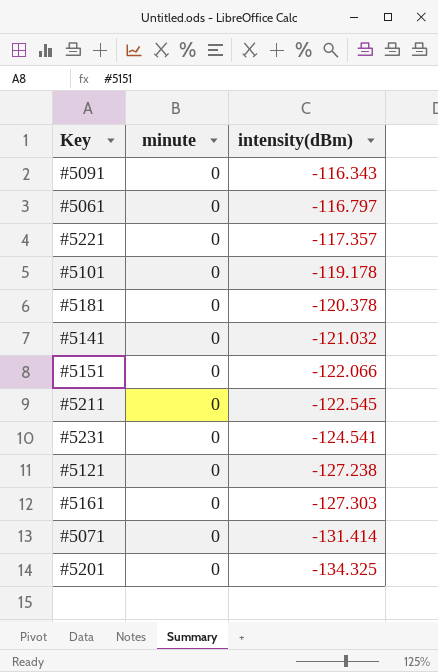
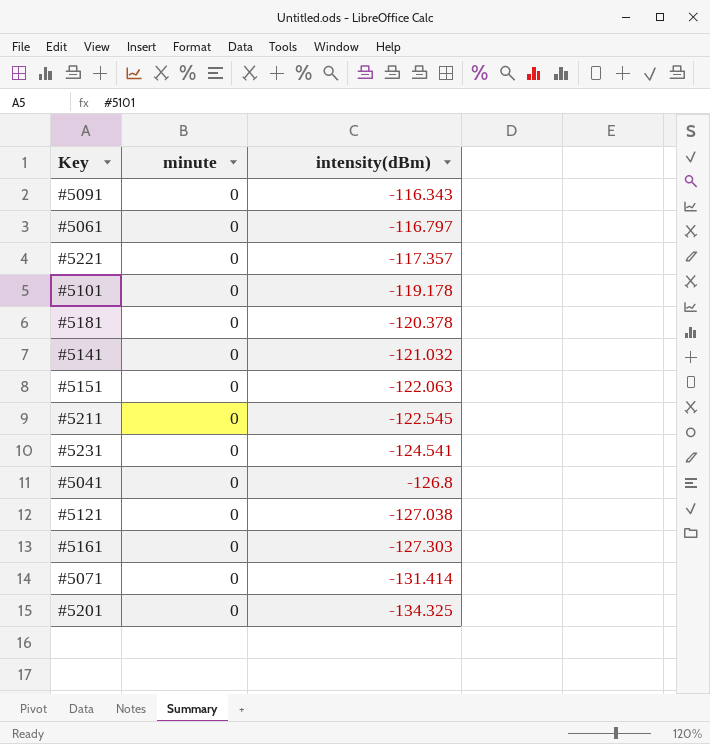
#5151 | intensity(dBm): -122.066 -> -122.063
row #5041: none -> 0 | -126.8
#5121 | intensity(dBm): -127.238 -> -127.038

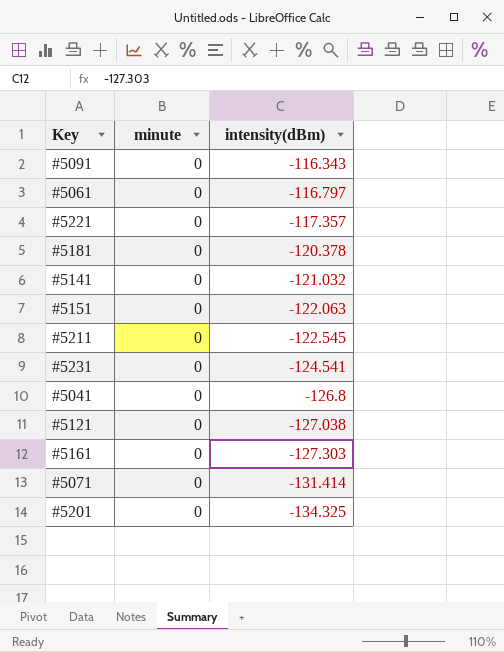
row #5101: 0 | -119.178 -> none

